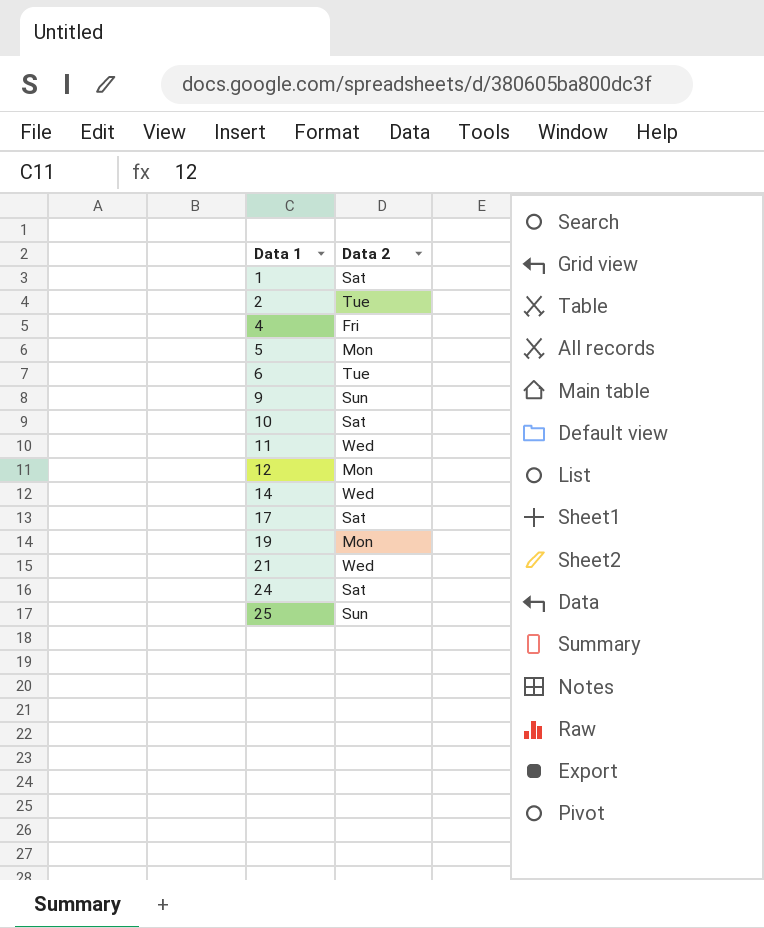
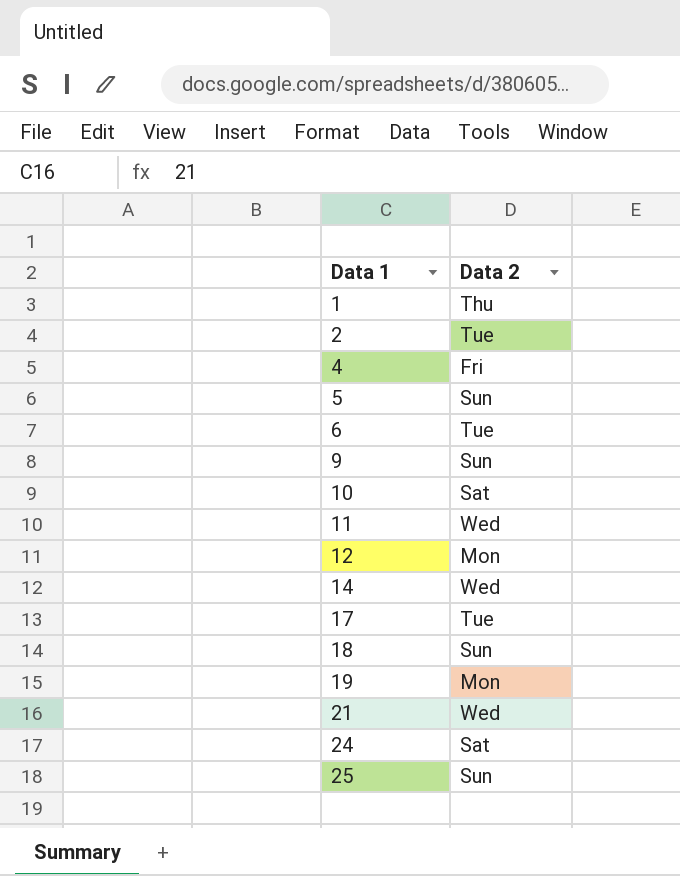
1 | Data 2: Sat -> Thu
5 | Data 2: Mon -> Sun
17 | Data 2: Sat -> Tue
row 18: none -> Sun

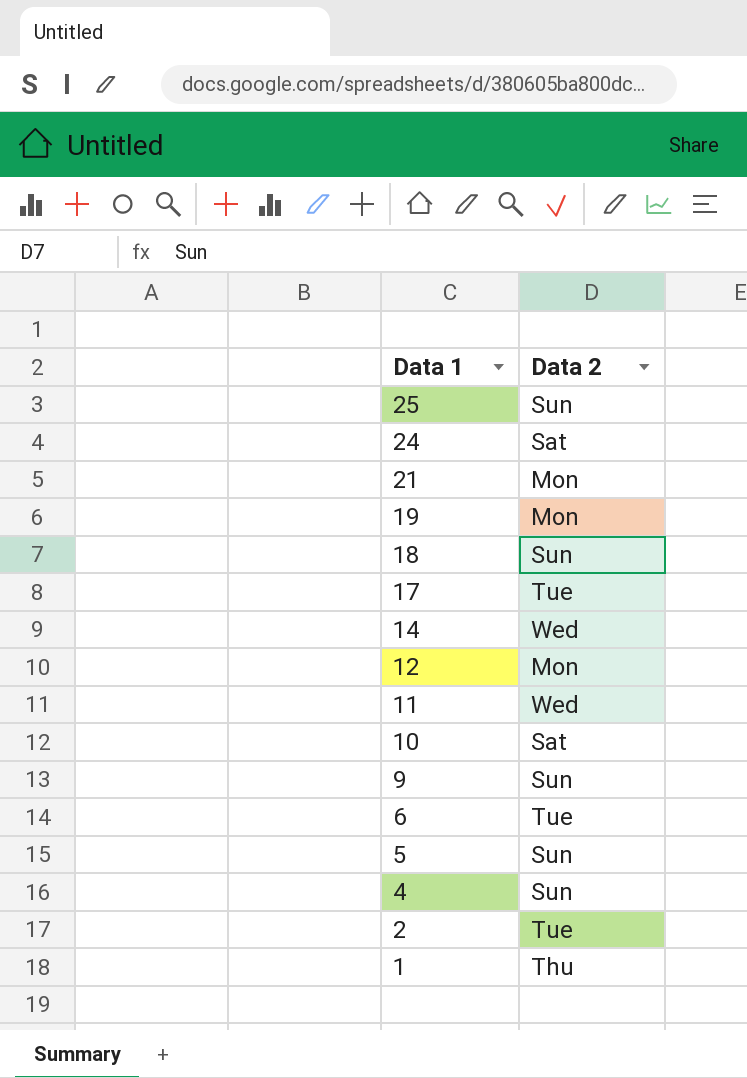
row order: Data 1 ascending -> Data 1 descending
21 | Data 2: Wed -> Mon
4 | Data 2: Fri -> Sun

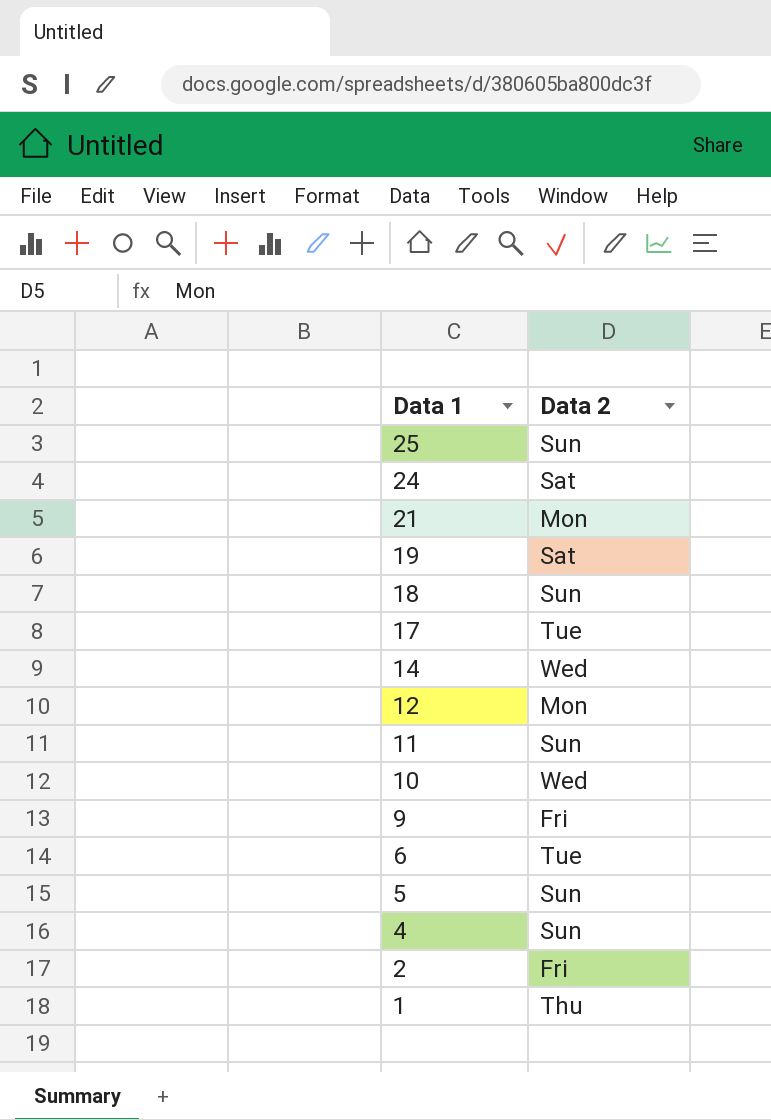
19 | Data 2: Mon -> Sat
11 | Data 2: Wed -> Sun
10 | Data 2: Sat -> Wed
9 | Data 2: Sun -> Fri
2 | Data 2: Tue -> Fri

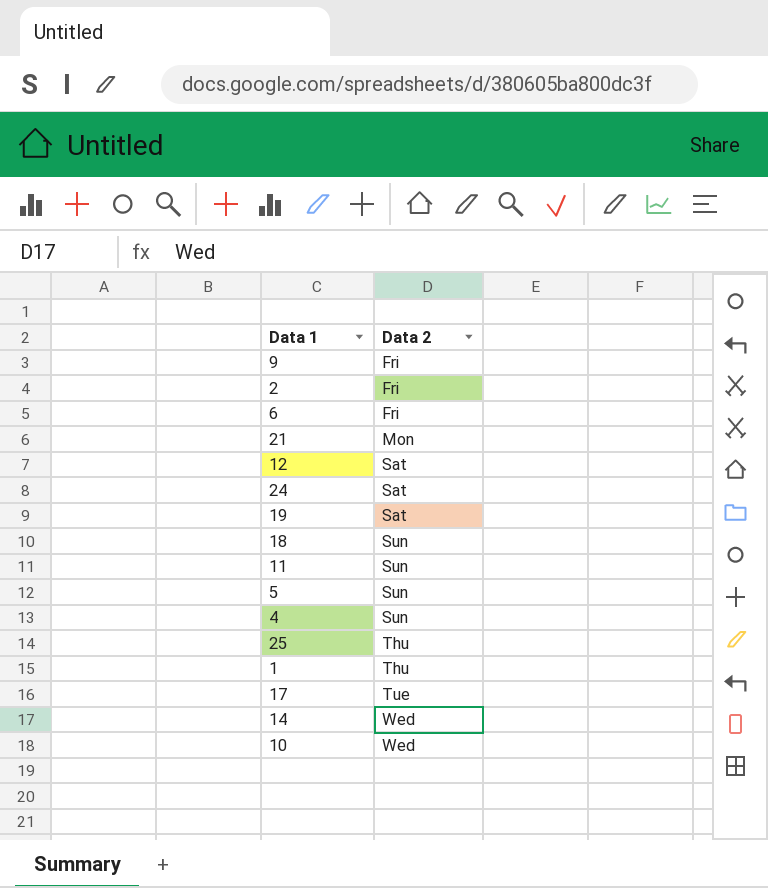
row order: Data 1 descending -> Data 2 ascending
6 | Data 2: Tue -> Fri
12 | Data 2: Mon -> Sat
25 | Data 2: Sun -> Thu

